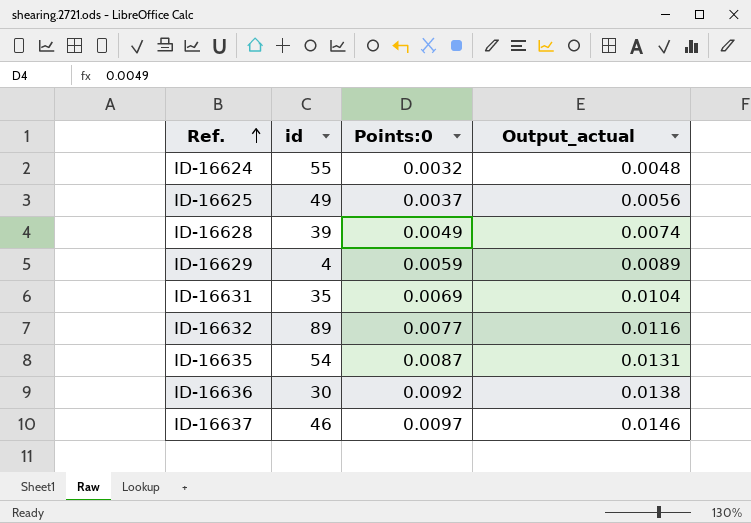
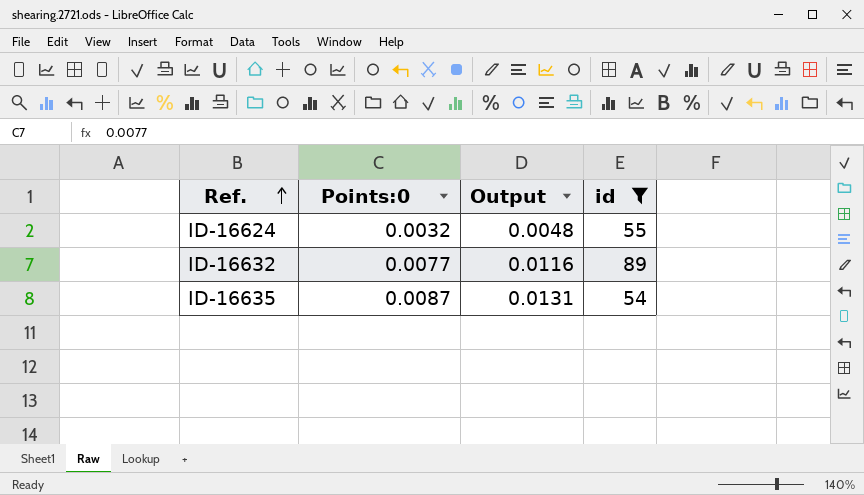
filter: none -> id >= 54
column name: Output_actual -> Output
column id | position: 2 -> 4

